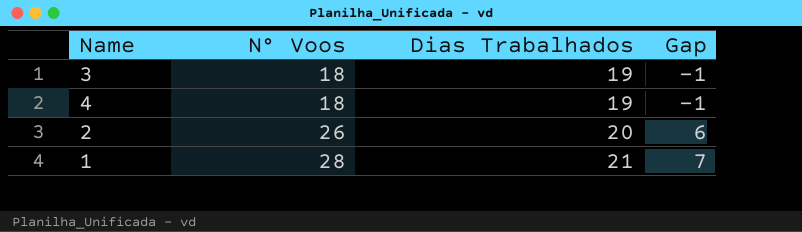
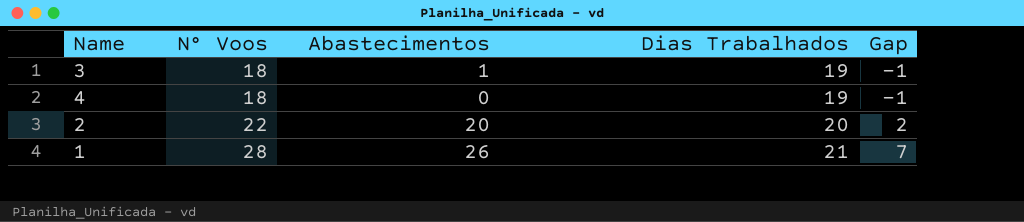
column Abastecimentos | position: none -> 3
2 | N° Voos: 26 -> 22
2 | Gap: 6 -> 2

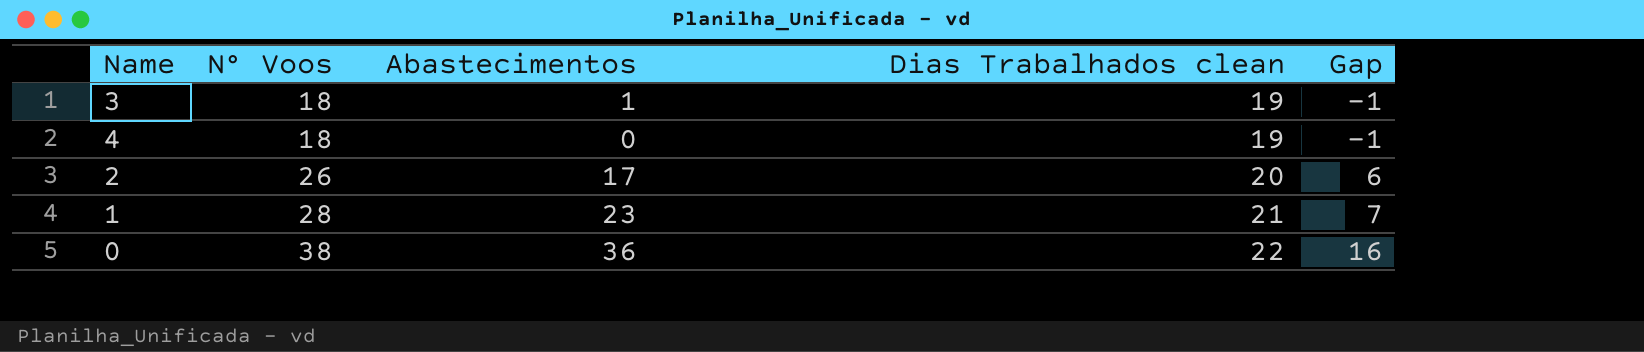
column name: Dias Trabalhados -> Dias Trabalhados clean
2 | N° Voos: 22 -> 26
2 | Abastecimentos: 20 -> 17
2 | Gap: 2 -> 6
1 | Abastecimentos: 26 -> 23
row 0: none -> 38 | 36 | 22 | 16

